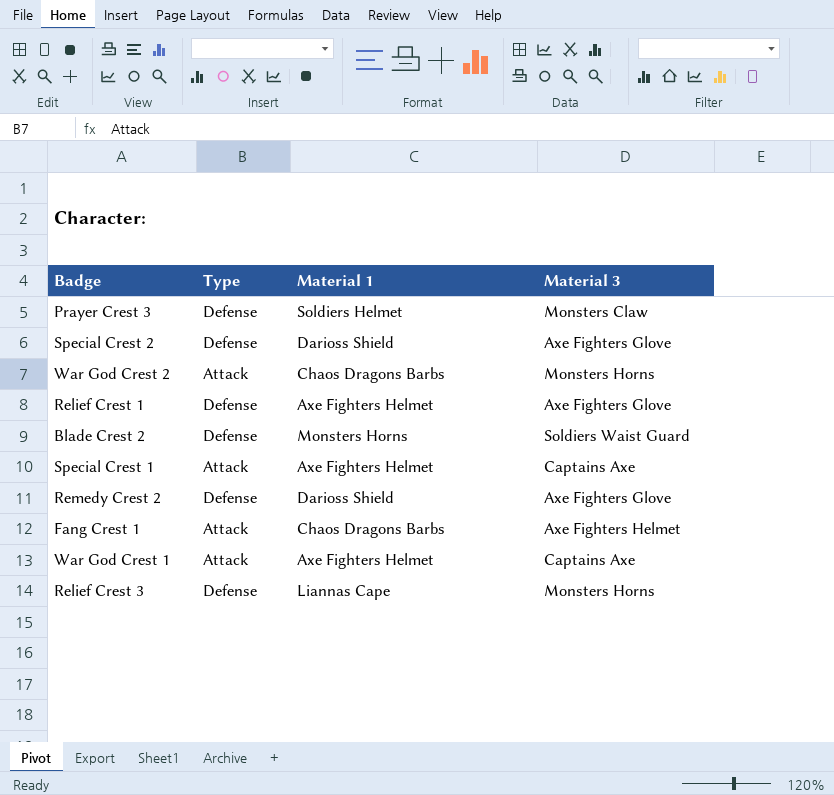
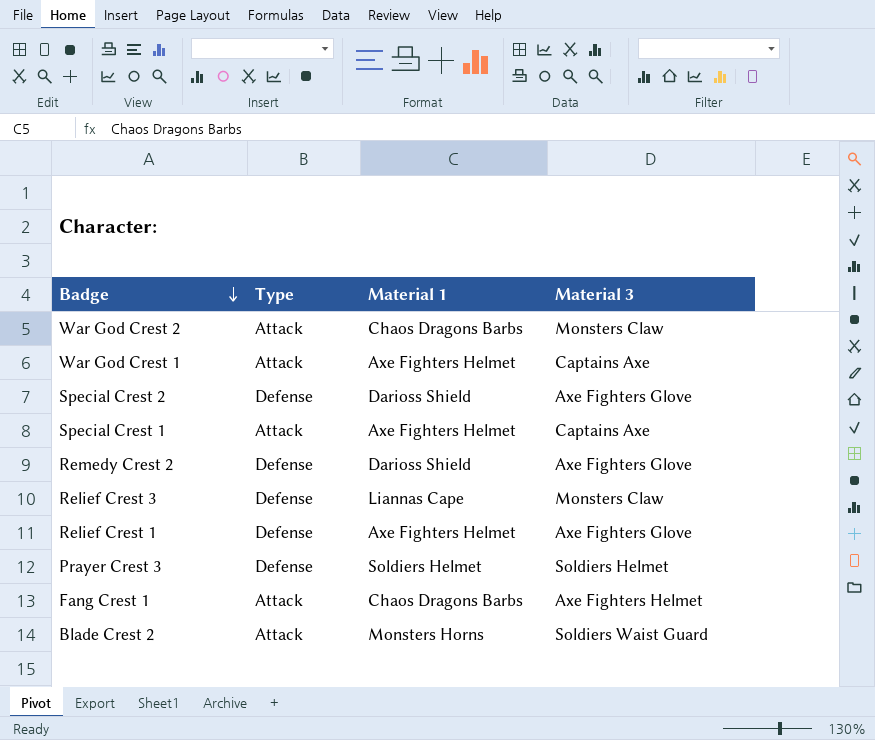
row order: none -> Badge descending
War God Crest 2 | Material 3: Monsters Horns -> Monsters Claw
Relief Crest 3 | Material 3: Monsters Horns -> Monsters Claw
Prayer Crest 3 | Material 3: Monsters Claw -> Soldiers Helmet
Blade Crest 2 | Type: Defense -> Attack

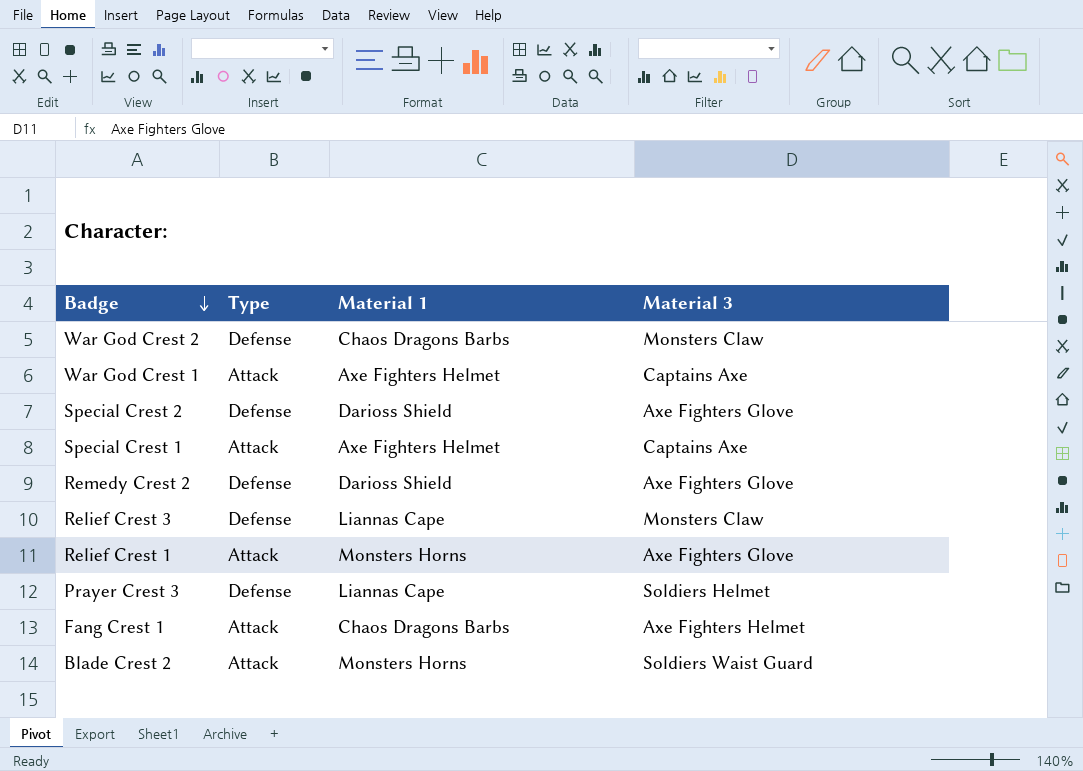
War God Crest 2 | Type: Attack -> Defense
Relief Crest 1 | Type: Defense -> Attack
Relief Crest 1 | Material 1: Axe Fighters Helmet -> Monsters Horns
Prayer Crest 3 | Material 1: Soldiers Helmet -> Liannas Cape

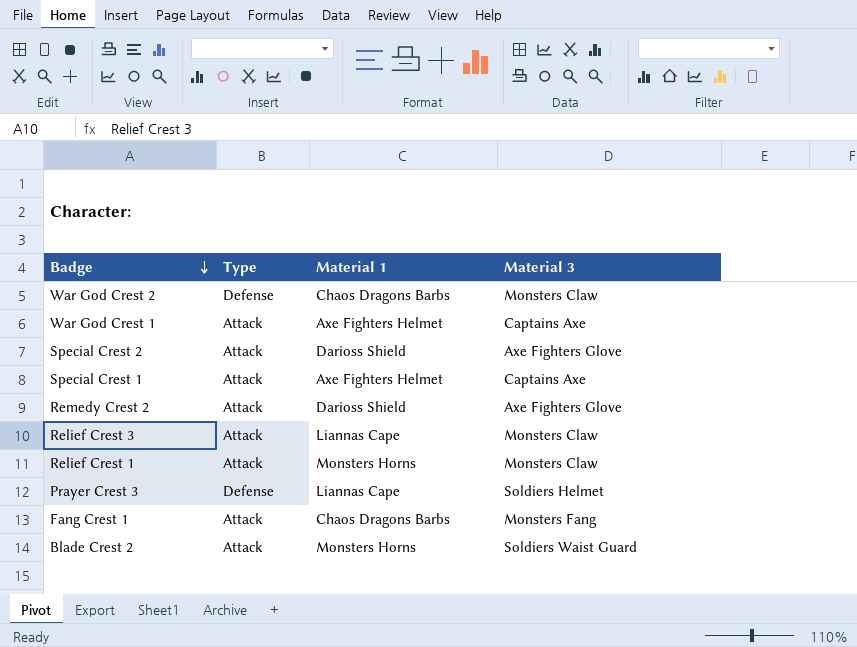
Special Crest 2 | Type: Defense -> Attack
Remedy Crest 2 | Type: Defense -> Attack
Relief Crest 3 | Type: Defense -> Attack
Relief Crest 1 | Material 3: Axe Fighters Glove -> Monsters Claw
Fang Crest 1 | Material 3: Axe Fighters Helmet -> Monsters Fang

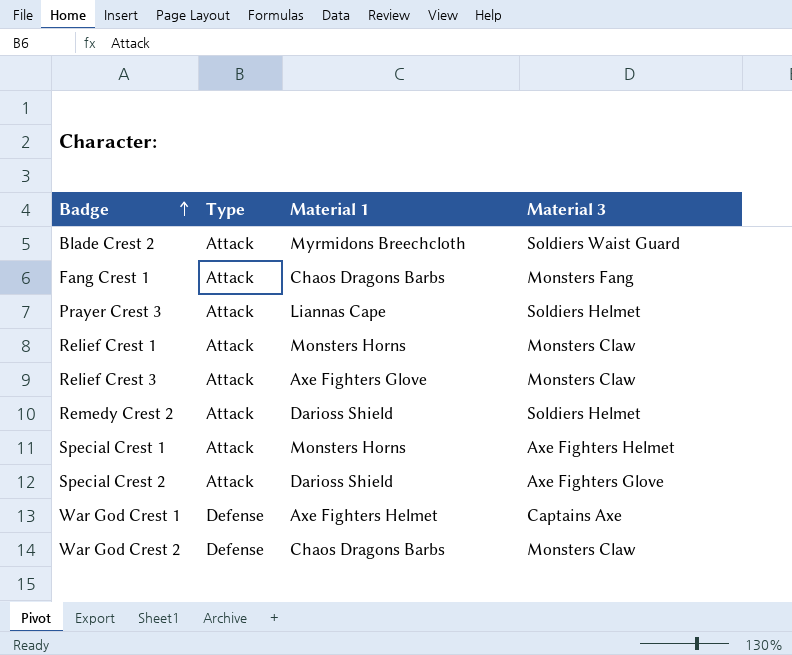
row order: Badge descending -> Badge ascending
Blade Crest 2 | Material 1: Monsters Horns -> Myrmidons Breechcloth
Prayer Crest 3 | Type: Defense -> Attack
Relief Crest 3 | Material 1: Liannas Cape -> Axe Fighters Glove
Remedy Crest 2 | Material 3: Axe Fighters Glove -> Soldiers Helmet
Special Crest 1 | Material 1: Axe Fighters Helmet -> Monsters Horns
Special Crest 1 | Material 3: Captains Axe -> Axe Fighters Helmet
War God Crest 1 | Type: Attack -> Defense

